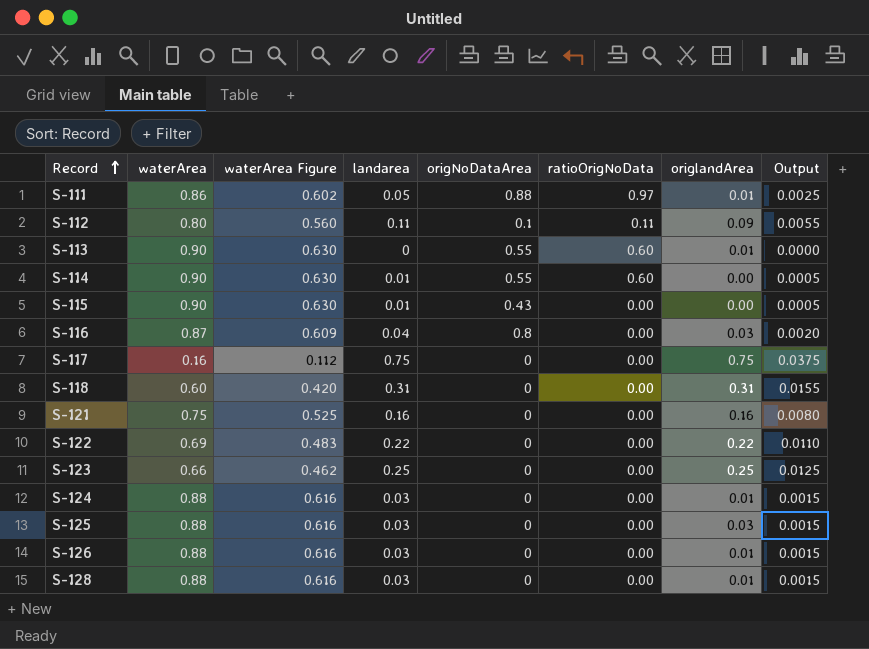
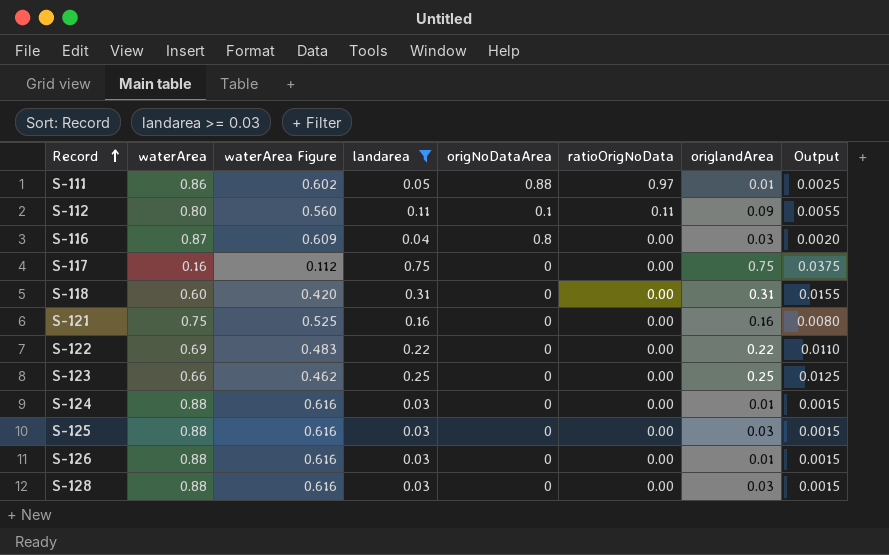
filter: none -> landarea >= 0.03
S-128 | origlandArea: 0.01 -> 0.03

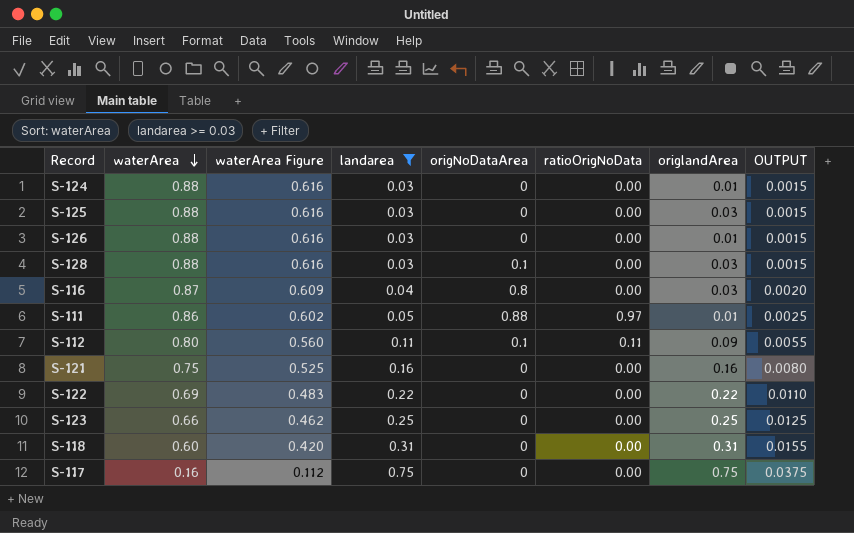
row order: Record ascending -> waterArea descending
column name: Output -> OUTPUT
S-128 | origNoDataArea: 0 -> 0.1

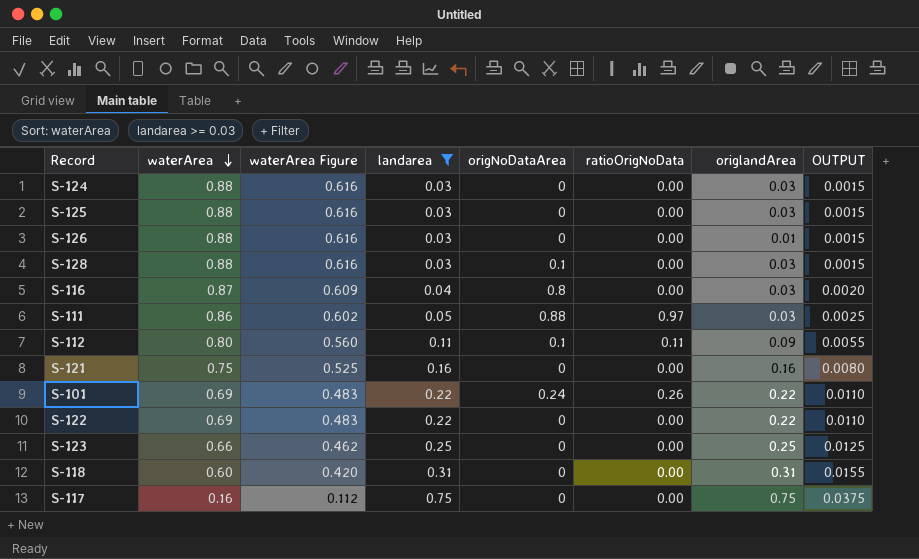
S-124 | origlandArea: 0.01 -> 0.03
S-111 | origlandArea: 0.01 -> 0.03
row S-101: none -> 0.69 | 0.483 | 0.22 | 0.24 | 0.26 | 0.22 | 0.0110

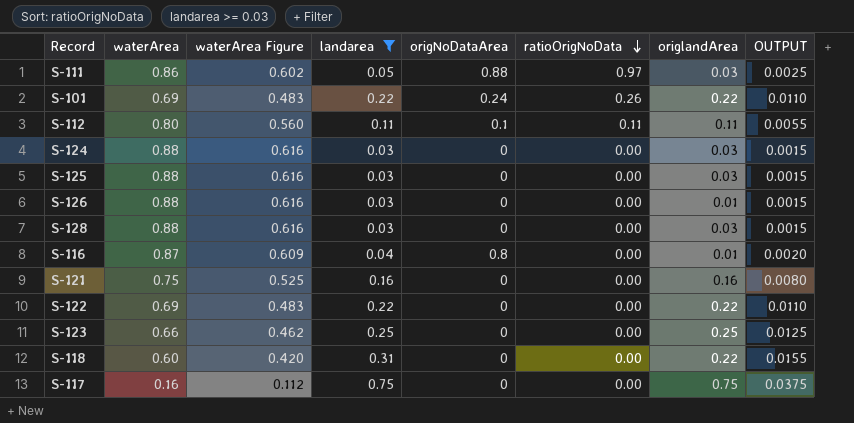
row order: waterArea descending -> ratioOrigNoData descending
S-112 | origlandArea: 0.09 -> 0.11
S-128 | origNoDataArea: 0.1 -> 0
S-116 | origlandArea: 0.03 -> 0.01
S-118 | origlandArea: 0.31 -> 0.22

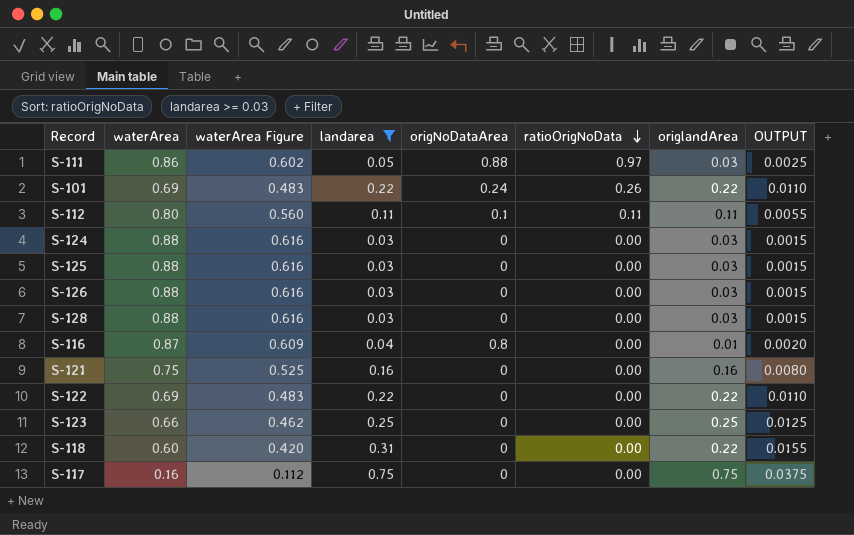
S-126 | origlandArea: 0.01 -> 0.03

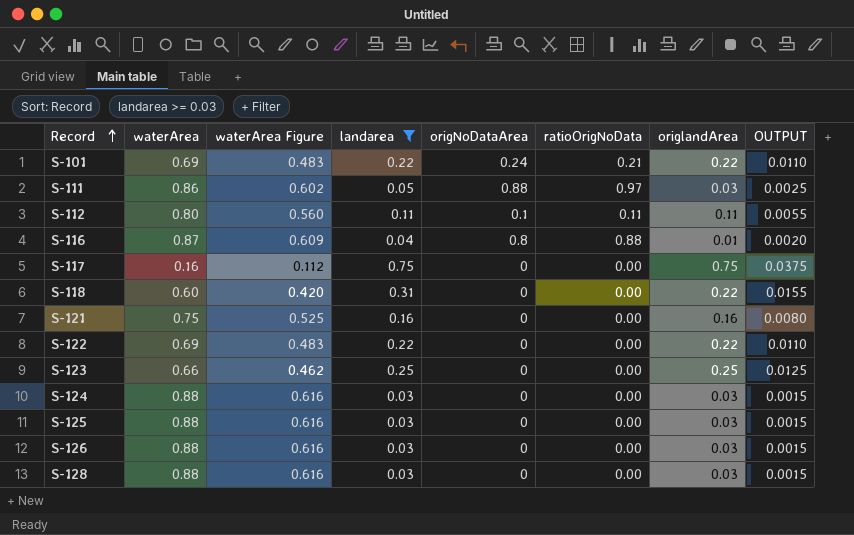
row order: ratioOrigNoData descending -> Record ascending
S-101 | ratioOrigNoData: 0.26 -> 0.21
S-116 | ratioOrigNoData: 0.00 -> 0.88

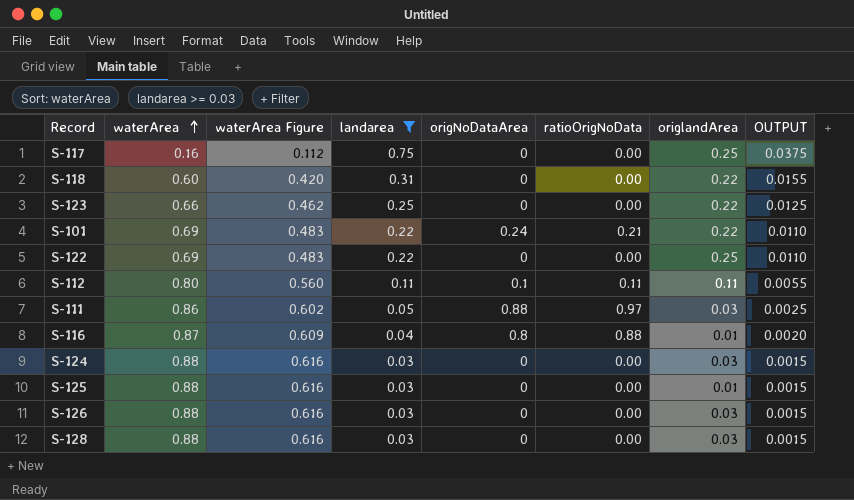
row order: Record ascending -> waterArea ascending
row S-121: 0.75 | 0.525 | 0.16 | 0 | 0.00 | 0.16 | 0.0080 -> none
S-117 | origlandArea: 0.75 -> 0.25
S-123 | origlandArea: 0.25 -> 0.22
S-122 | origlandArea: 0.22 -> 0.25
S-125 | origlandArea: 0.03 -> 0.01

